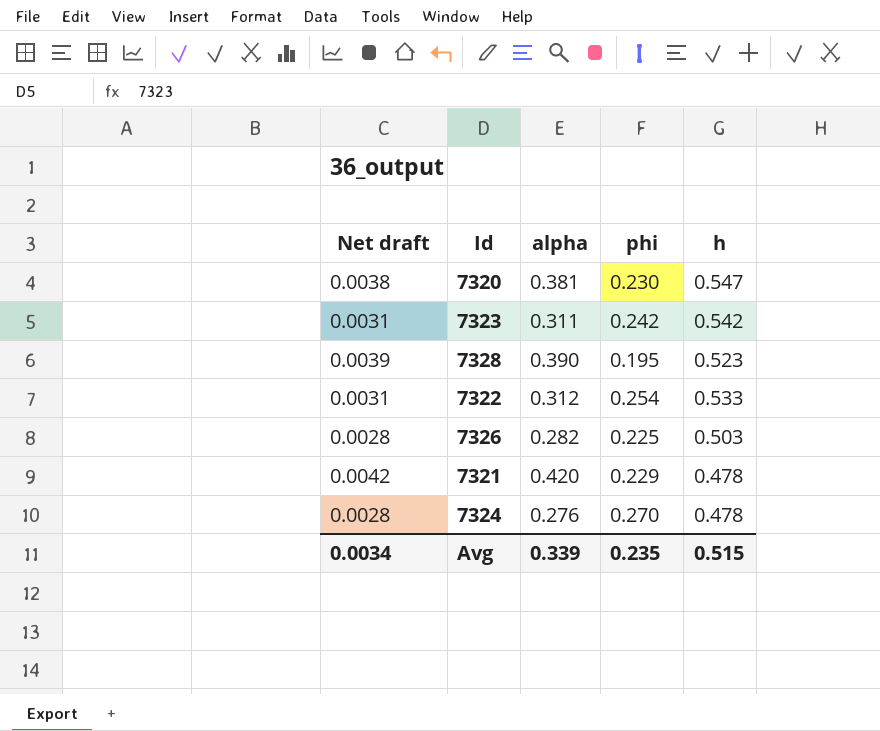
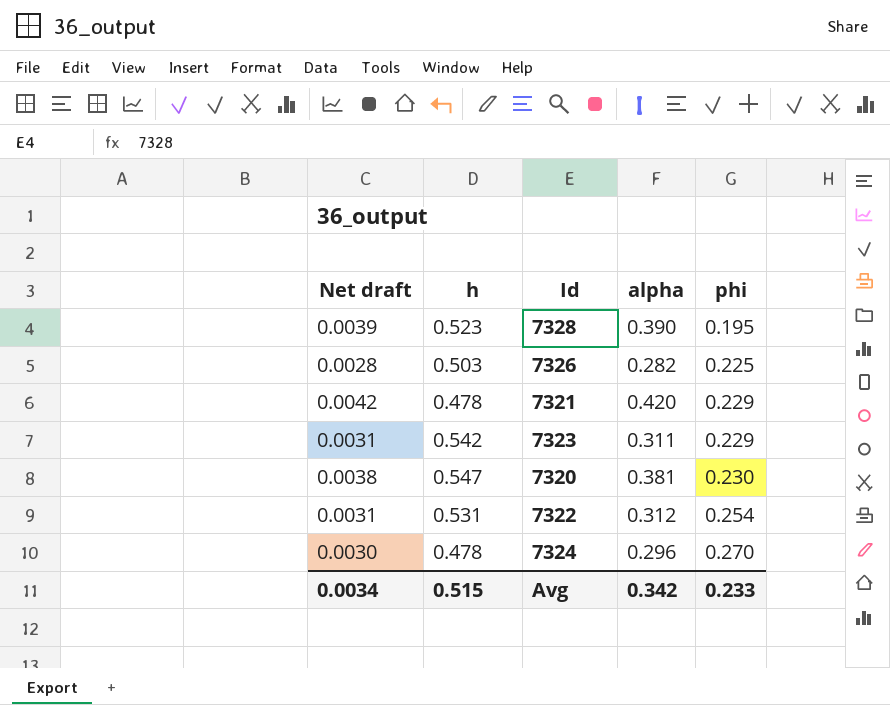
row order: none -> phi ascending
column h | position: 5 -> 2
7323 | phi: 0.242 -> 0.229
7322 | h: 0.533 -> 0.531
7324 | Net draft: 0.0028 -> 0.0030
7324 | alpha: 0.276 -> 0.296
Avg | alpha: 0.339 -> 0.342
Avg | phi: 0.235 -> 0.233

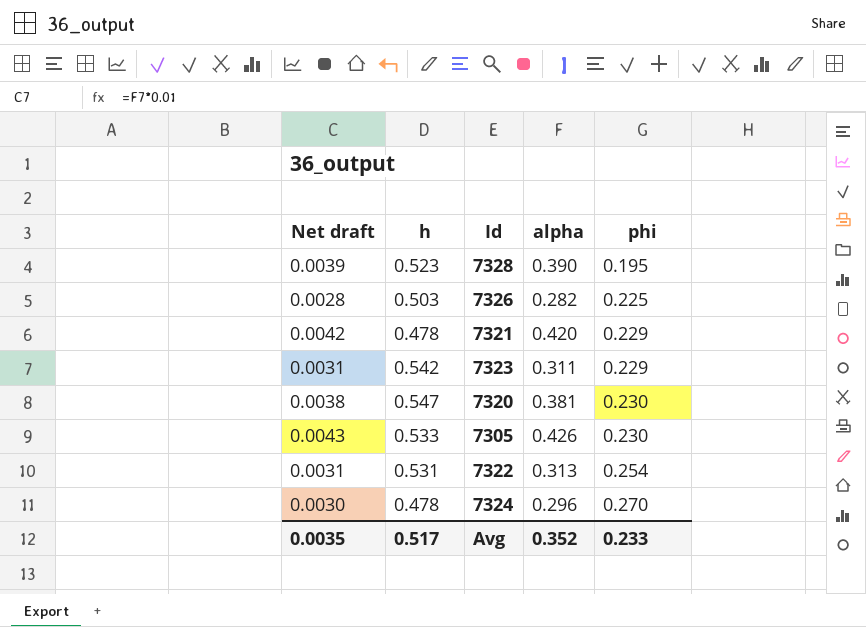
row 7305: none -> 0.0043 | 0.533 | 0.426 | 0.230
7322 | alpha: 0.312 -> 0.313
Avg | Net draft: 0.0034 -> 0.0035
Avg | h: 0.515 -> 0.517
Avg | alpha: 0.342 -> 0.352

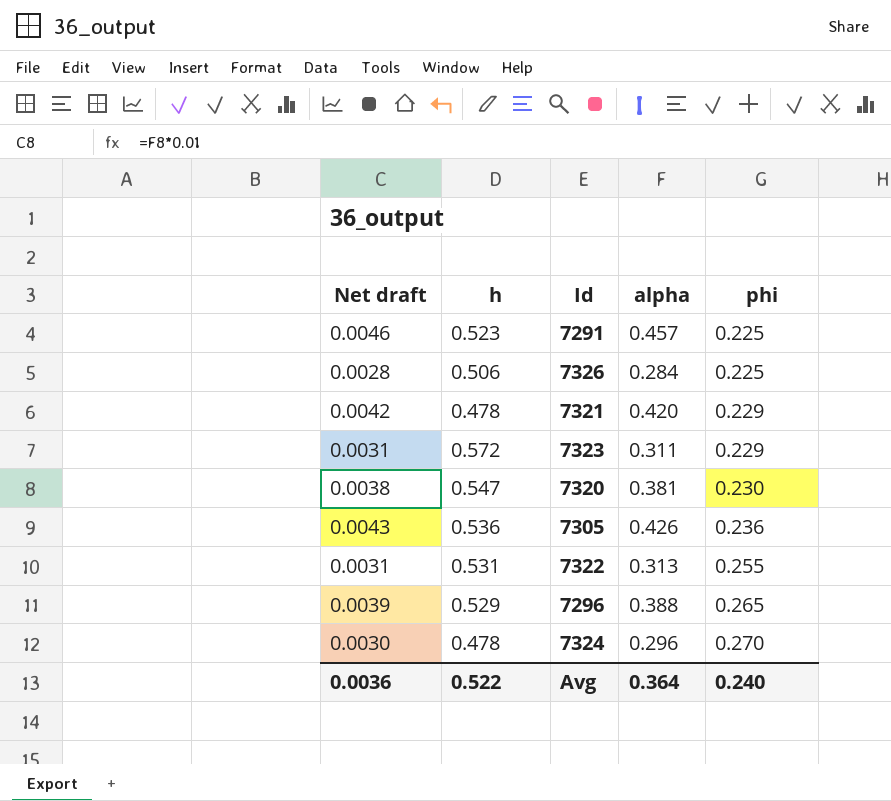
row 7328: 0.0039 | 0.523 | 0.390 | 0.195 -> none
row 7291: none -> 0.0046 | 0.523 | 0.457 | 0.225
7326 | h: 0.503 -> 0.506
7326 | alpha: 0.282 -> 0.284
7323 | h: 0.542 -> 0.572
7305 | h: 0.533 -> 0.536
7305 | phi: 0.230 -> 0.236
7322 | phi: 0.254 -> 0.255
row 7296: none -> 0.0039 | 0.529 | 0.388 | 0.265
Avg | Net draft: 0.0035 -> 0.0036
Avg | h: 0.517 -> 0.522
Avg | alpha: 0.352 -> 0.364
Avg | phi: 0.233 -> 0.240

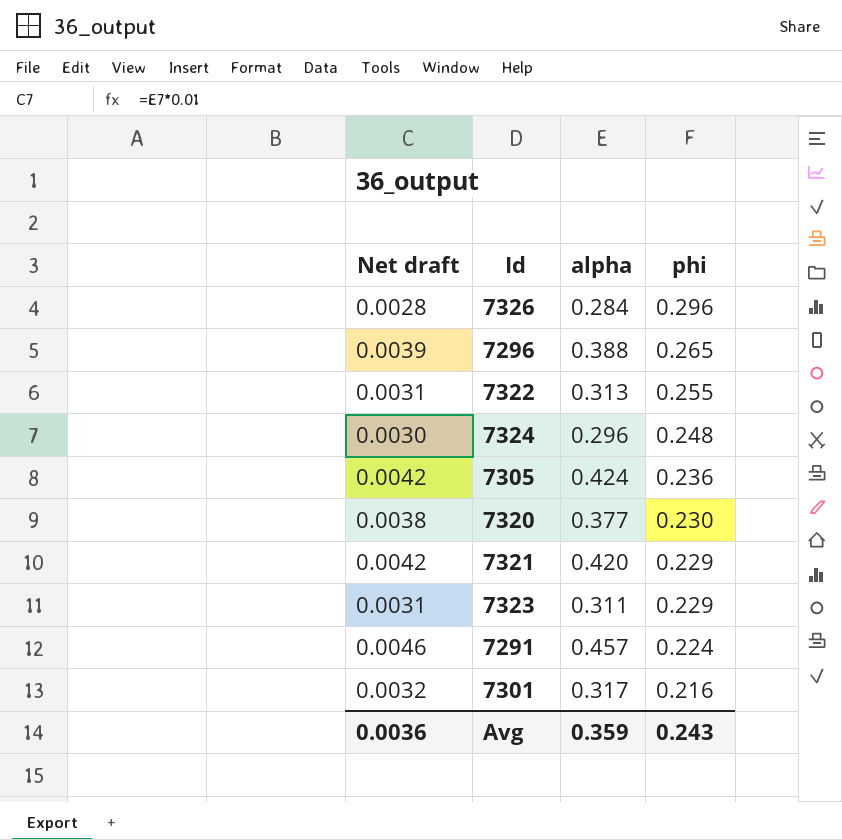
row order: phi ascending -> phi descending
column h | position: 2 -> none
7326 | phi: 0.225 -> 0.296
7324 | phi: 0.270 -> 0.248
7305 | Net draft: 0.0043 -> 0.0042
7305 | alpha: 0.426 -> 0.424
7320 | alpha: 0.381 -> 0.377
7291 | phi: 0.225 -> 0.224
row 7301: none -> 0.0032 | 0.317 | 0.216
Avg | alpha: 0.364 -> 0.359
Avg | phi: 0.240 -> 0.243

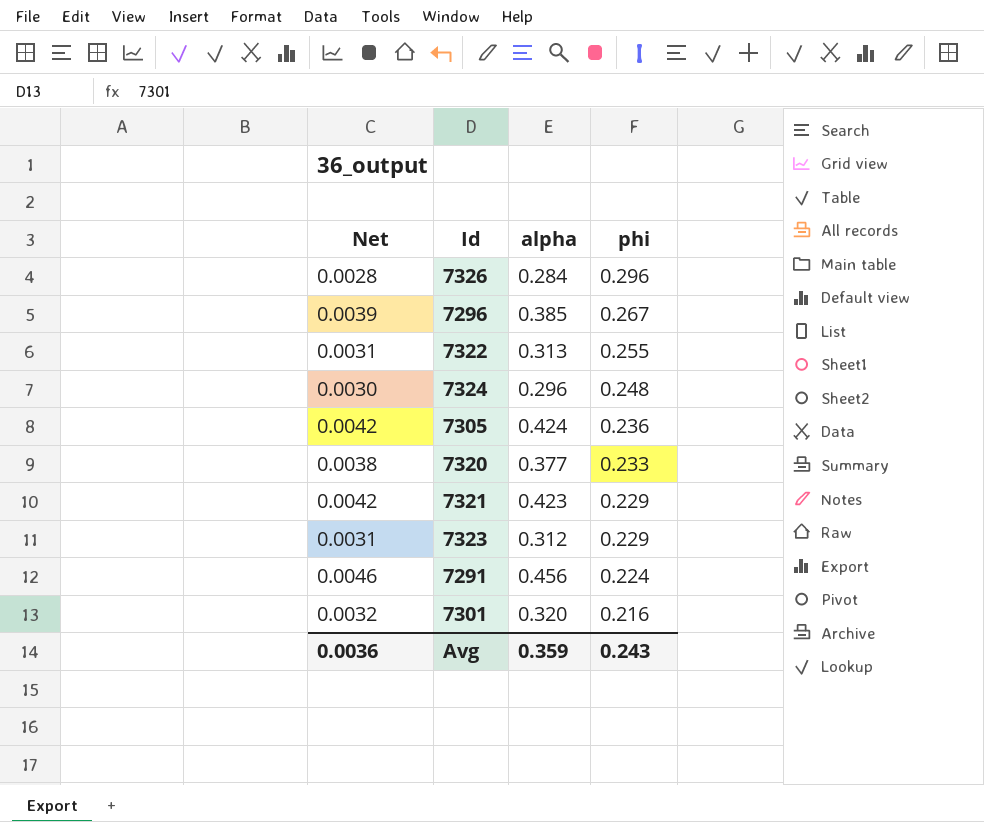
column name: Net draft -> Net
7296 | alpha: 0.388 -> 0.385
7296 | phi: 0.265 -> 0.267
7320 | phi: 0.230 -> 0.233
7321 | alpha: 0.420 -> 0.423
7323 | alpha: 0.311 -> 0.312
7291 | alpha: 0.457 -> 0.456
7301 | alpha: 0.317 -> 0.320

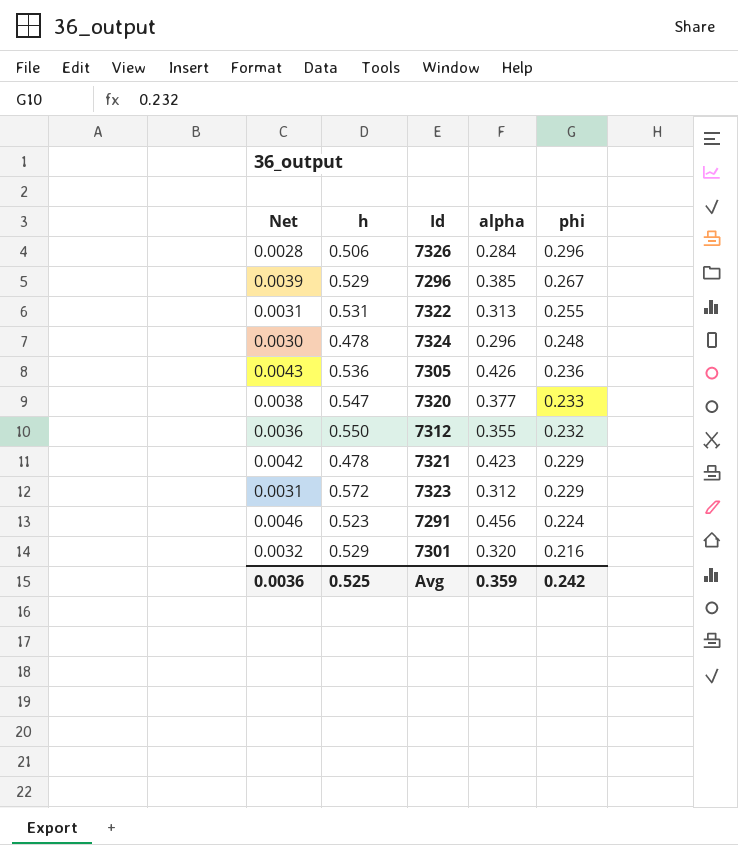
column h | position: none -> 2
7305 | Net: 0.0042 -> 0.0043
7305 | alpha: 0.424 -> 0.426
row 7312: none -> 0.0036 | 0.550 | 0.355 | 0.232
Avg | phi: 0.243 -> 0.242

